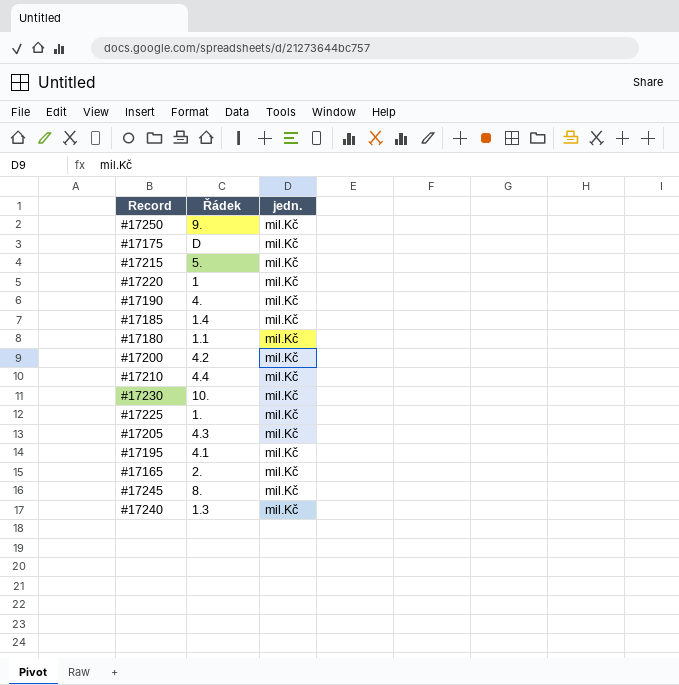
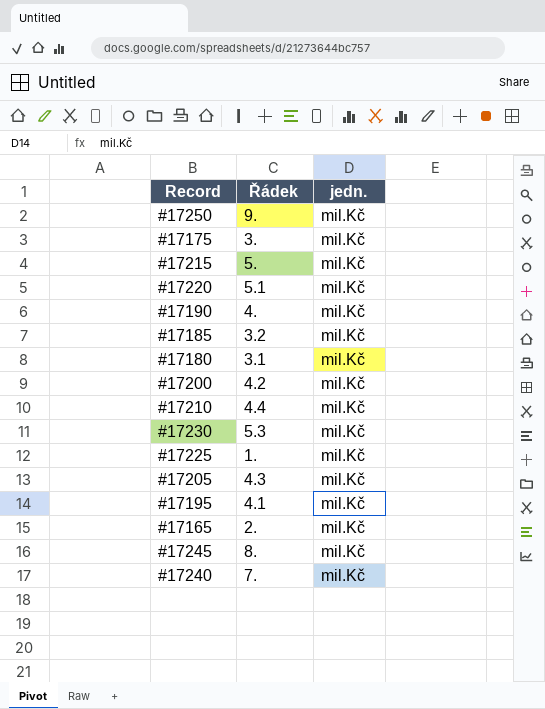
#17175 | Řádek: D -> 3.
#17220 | Řádek: 1 -> 5.1
#17185 | Řádek: 1.4 -> 3.2
#17180 | Řádek: 1.1 -> 3.1
#17230 | Řádek: 10. -> 5.3
#17240 | Řádek: 1.3 -> 7.

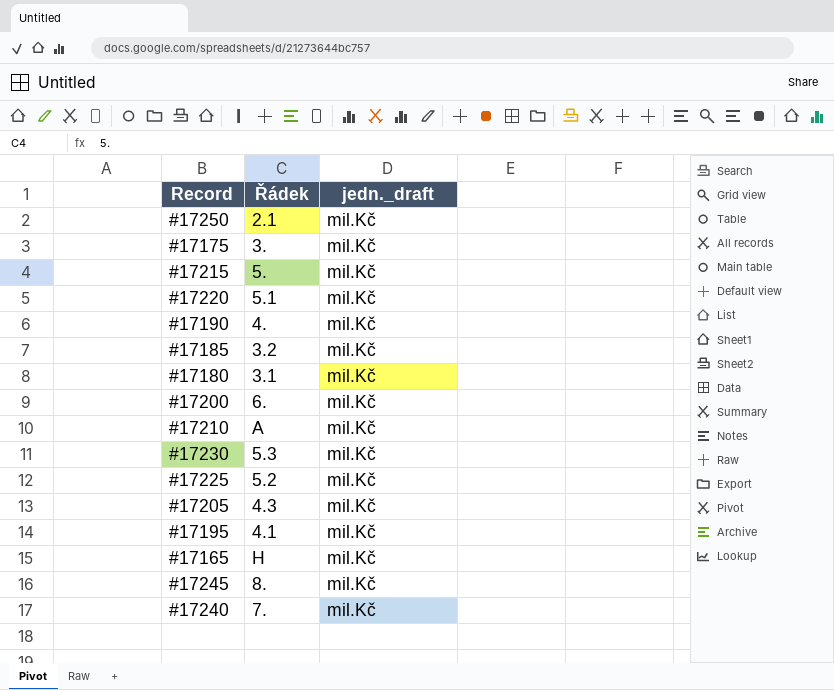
column name: jedn. -> jedn._draft
#17250 | Řádek: 9. -> 2.1
#17200 | Řádek: 4.2 -> 6.
#17210 | Řádek: 4.4 -> A
#17225 | Řádek: 1. -> 5.2
#17165 | Řádek: 2. -> H

